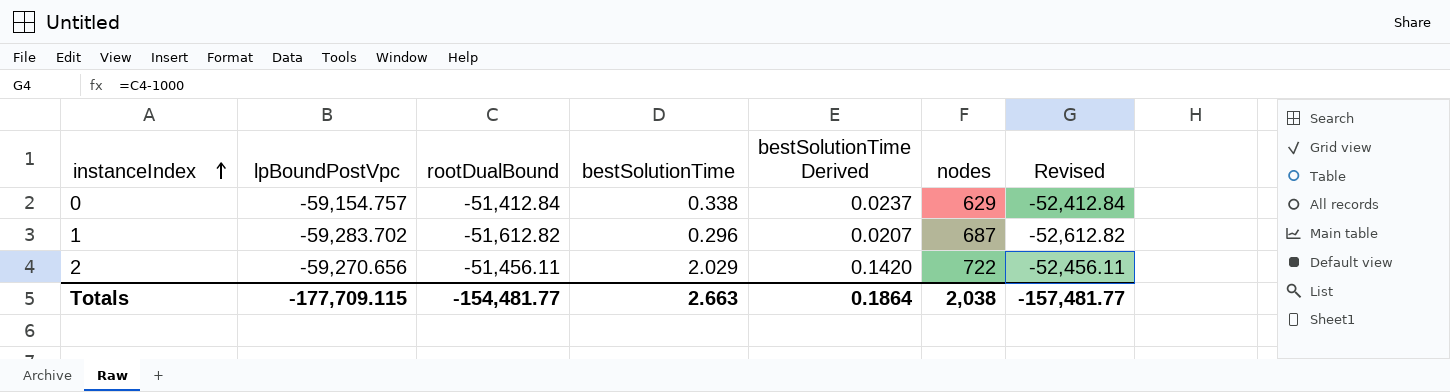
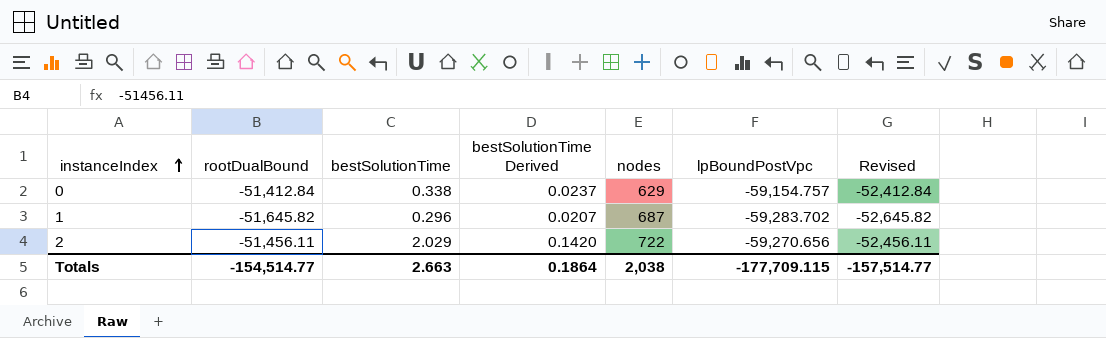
column lpBoundPostVpc | position: 2 -> 6
1 | rootDualBound: -51,612.82 -> -51,645.82
1 | Revised: -52,612.82 -> -52,645.82
Totals | rootDualBound: -154,481.77 -> -154,514.77
Totals | Revised: -157,481.77 -> -157,514.77

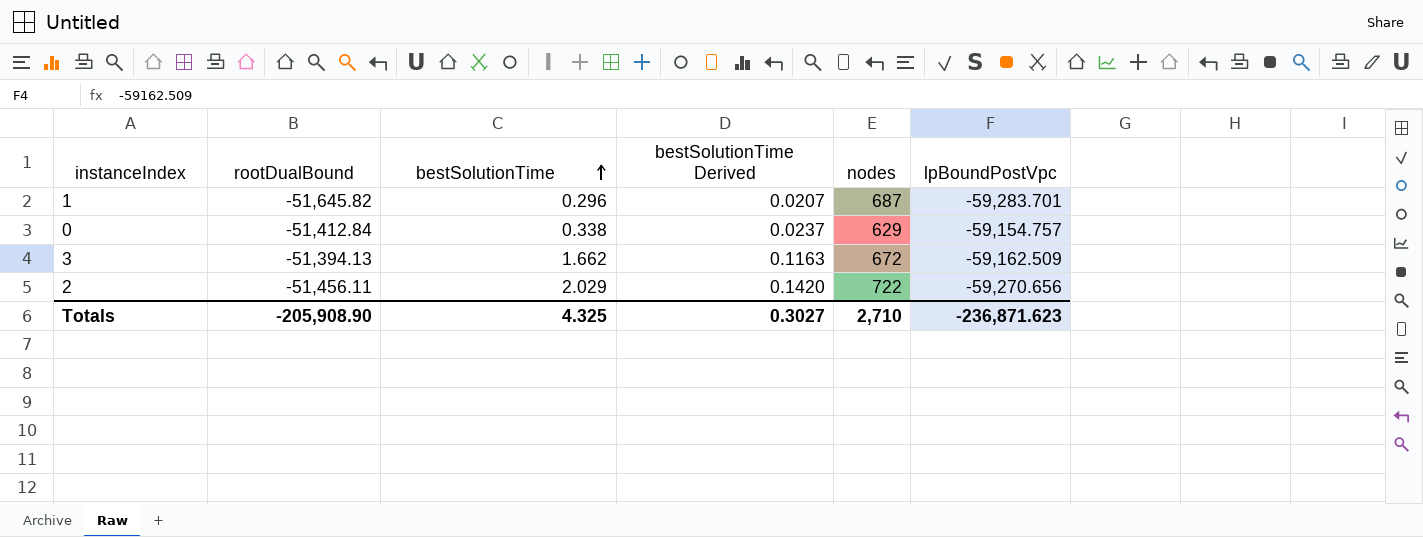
row order: instanceIndex ascending -> bestSolutionTime ascending
column Revised | formula: [rootDualBound] - 1000 -> none
1 | lpBoundPostVpc: -59,283.702 -> -59,283.701
row 3: none -> -51,394.13 | 1.662 | 0.1163 | 672 | -59,162.509
Totals | rootDualBound: -154,514.77 -> -205,908.90
Totals | bestSolutionTime: 2.663 -> 4.325
Totals | bestSolutionTime Derived: 0.1864 -> 0.3027
Totals | nodes: 2,038 -> 2,710
Totals | lpBoundPostVpc: -177,709.115 -> -236,871.623

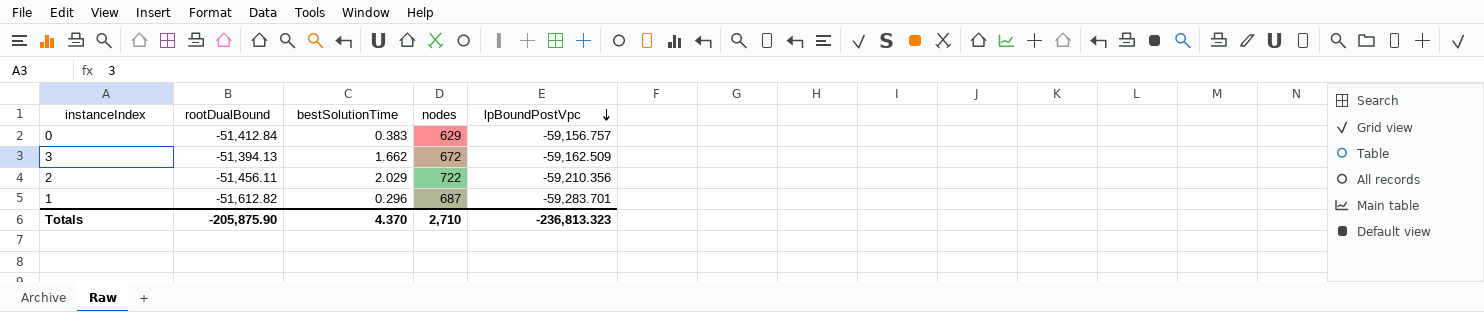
row order: bestSolutionTime ascending -> lpBoundPostVpc descending
column bestSolutionTime Derived | formula: [bestSolutionTime] * 0.07 -> none
0 | bestSolutionTime: 0.338 -> 0.383
0 | lpBoundPostVpc: -59,154.757 -> -59,156.757
2 | lpBoundPostVpc: -59,270.656 -> -59,210.356
1 | rootDualBound: -51,645.82 -> -51,612.82
Totals | rootDualBound: -205,908.90 -> -205,875.90
Totals | bestSolutionTime: 4.325 -> 4.370
Totals | lpBoundPostVpc: -236,871.623 -> -236,813.323

